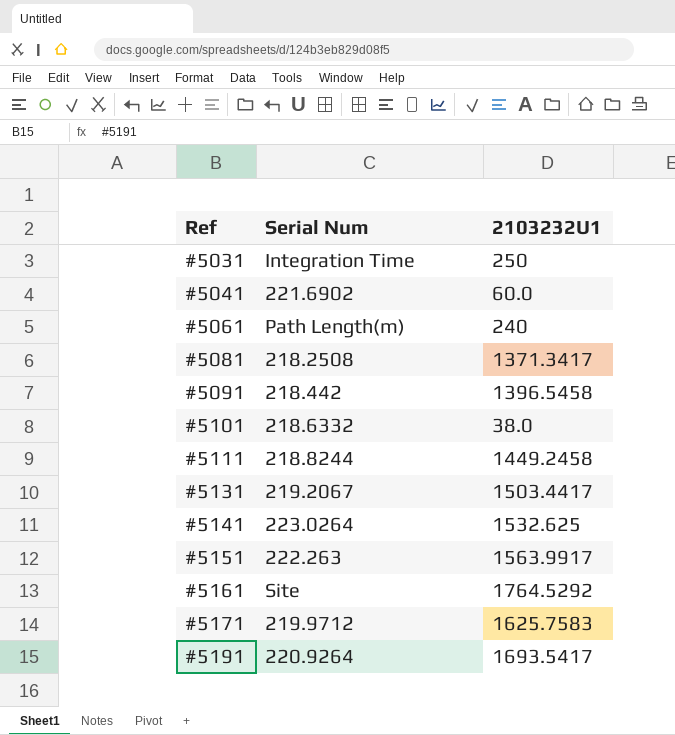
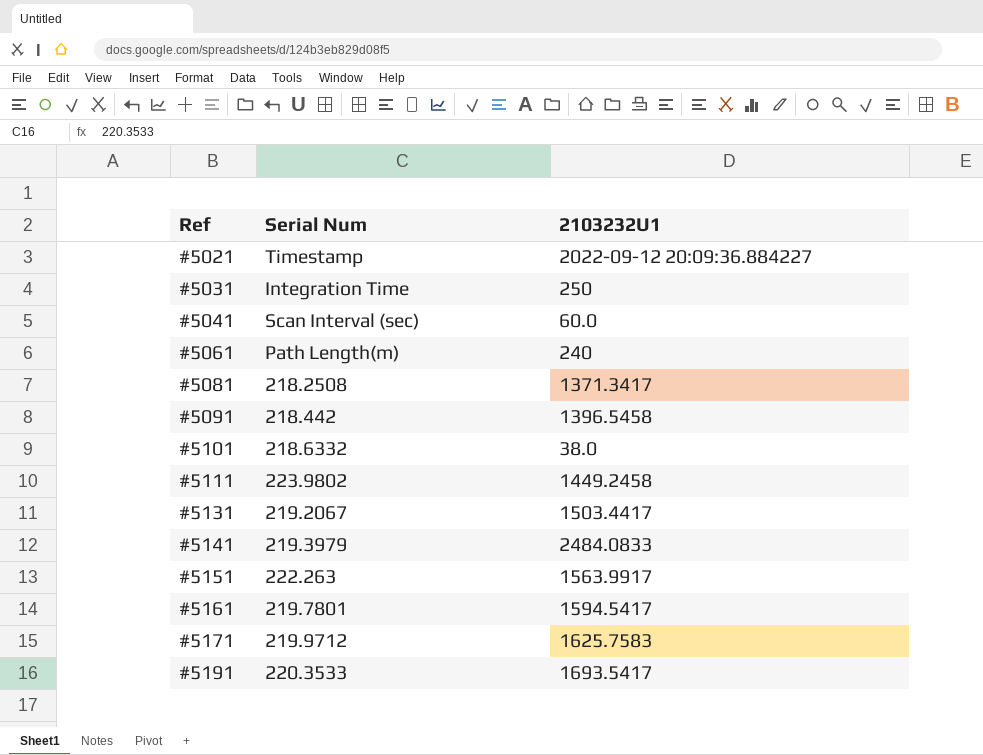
row #5021: none -> Timestamp | 2022-09-12 20:09:36.884227
#5041 | Serial Num: 221.6902 -> Scan Interval (sec)
#5111 | Serial Num: 218.8244 -> 223.9802
#5141 | Serial Num: 223.0264 -> 219.3979
#5141 | 2103232U1: 1532.625 -> 2484.0833
#5161 | Serial Num: Site -> 219.7801
#5161 | 2103232U1: 1764.5292 -> 1594.5417
#5191 | Serial Num: 220.9264 -> 220.3533

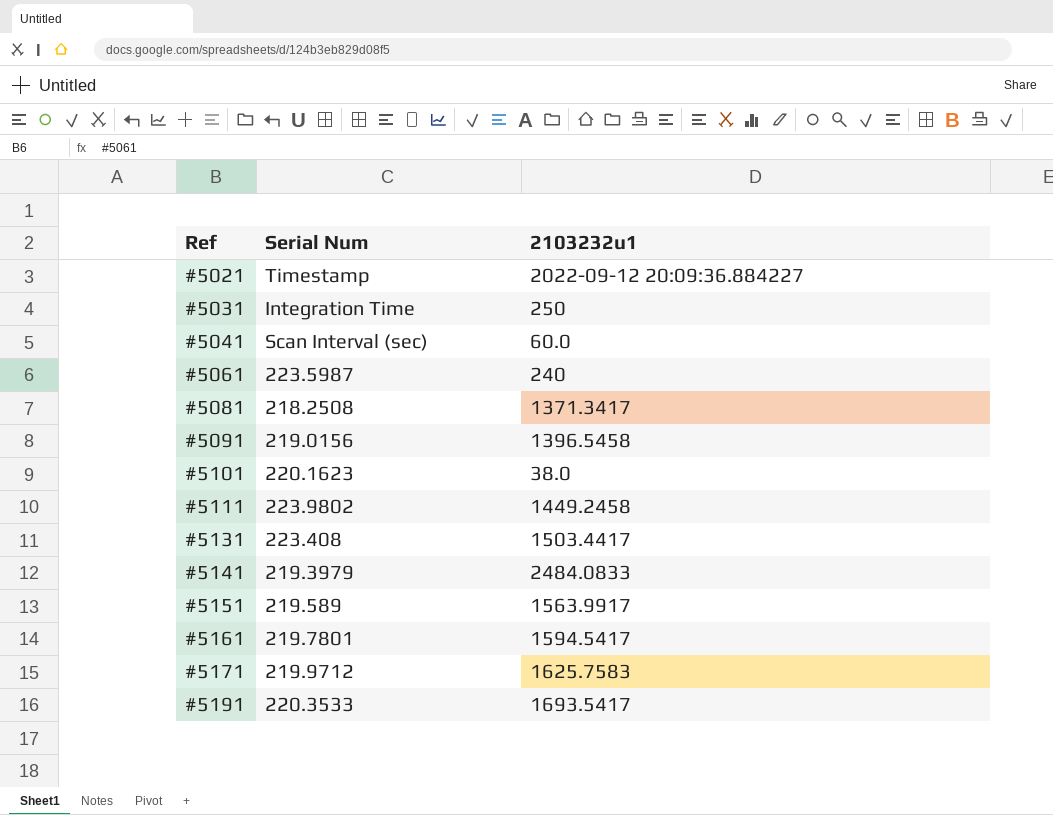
column name: 2103232U1 -> 2103232u1
#5061 | Serial Num: Path Length(m) -> 223.5987
#5091 | Serial Num: 218.442 -> 219.0156
#5101 | Serial Num: 218.6332 -> 220.1623
#5131 | Serial Num: 219.2067 -> 223.408
#5151 | Serial Num: 222.263 -> 219.589

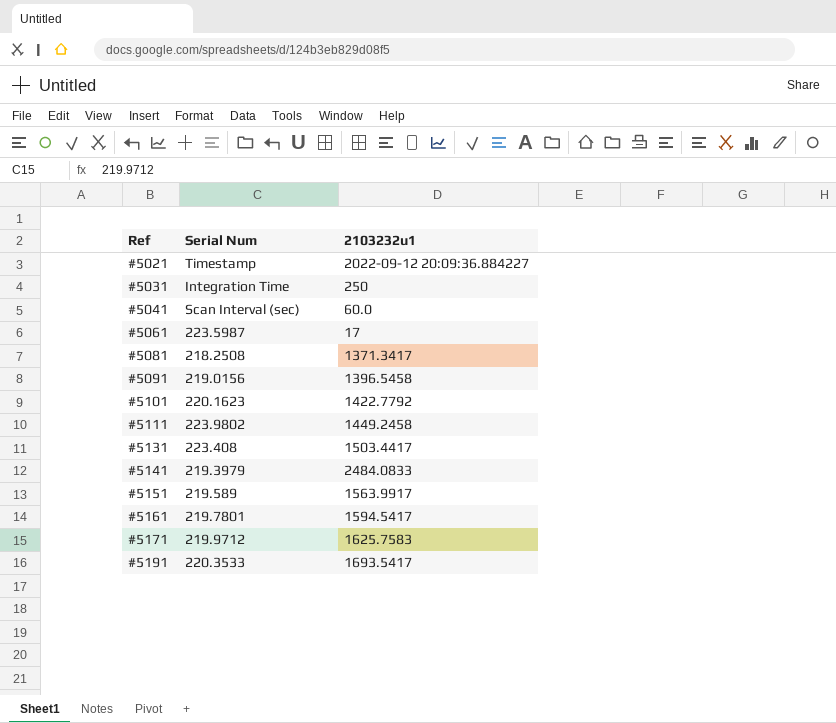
#5061 | 2103232u1: 240 -> 17
#5101 | 2103232u1: 38.0 -> 1422.7792

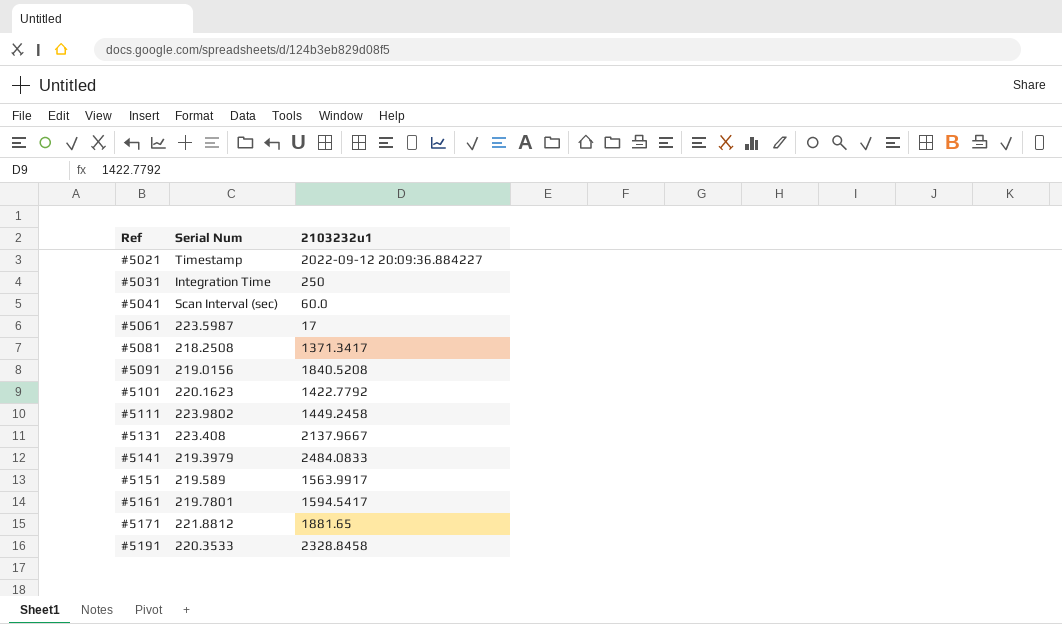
#5091 | 2103232u1: 1396.5458 -> 1840.5208
#5131 | 2103232u1: 1503.4417 -> 2137.9667
#5171 | Serial Num: 219.9712 -> 221.8812
#5171 | 2103232u1: 1625.7583 -> 1881.65
#5191 | 2103232u1: 1693.5417 -> 2328.8458

